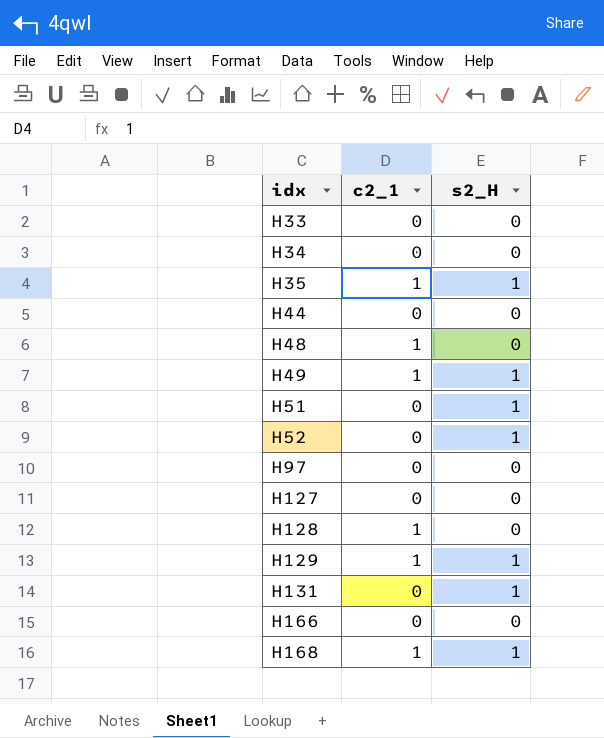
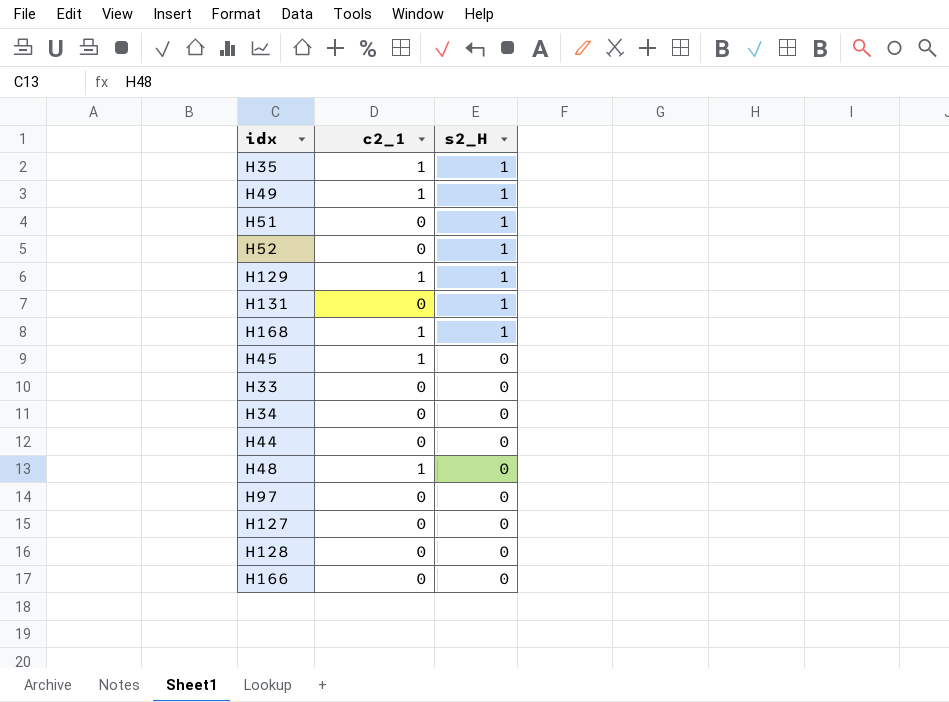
row order: idx ascending -> s2_H descending
row H45: none -> 1 | 0
H128 | c2_1: 1 -> 0

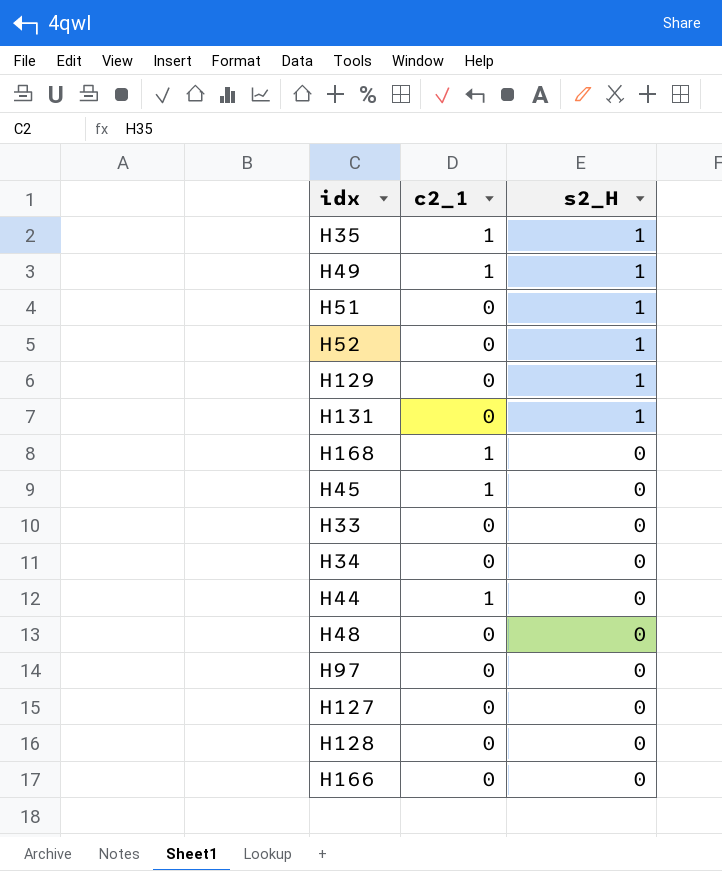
H129 | c2_1: 1 -> 0
H168 | s2_H: 1 -> 0
H44 | c2_1: 0 -> 1
H48 | c2_1: 1 -> 0

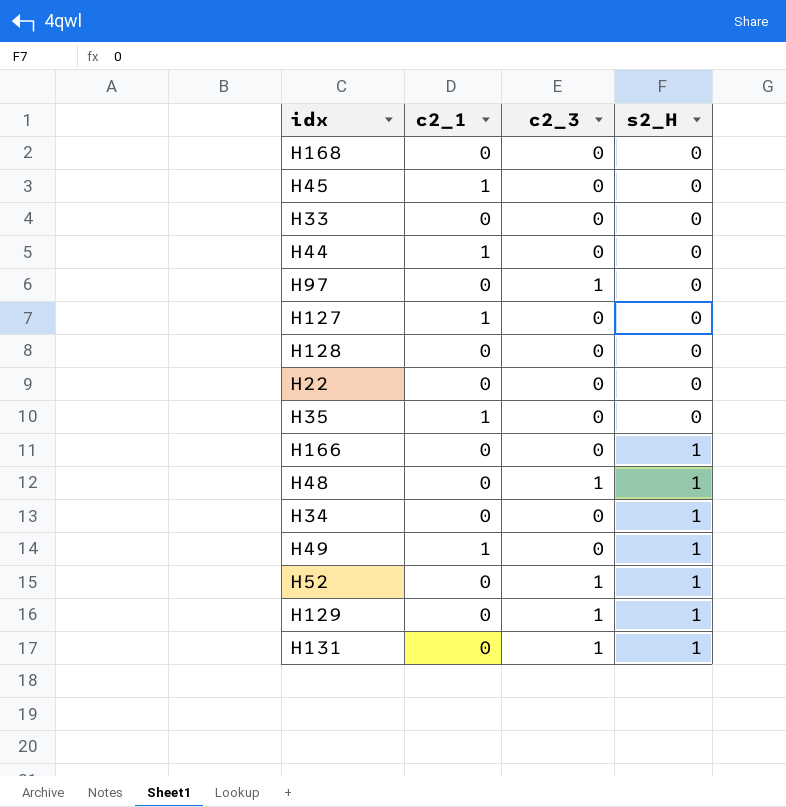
row order: s2_H descending -> s2_H ascending
column c2_3 | position: none -> 3
row H51: 0 | 1 -> none
H168 | c2_1: 1 -> 0
H127 | c2_1: 0 -> 1
row H22: none -> 0 | 0 | 0
H35 | s2_H: 1 -> 0
H166 | s2_H: 0 -> 1
H48 | s2_H: 0 -> 1
H34 | s2_H: 0 -> 1

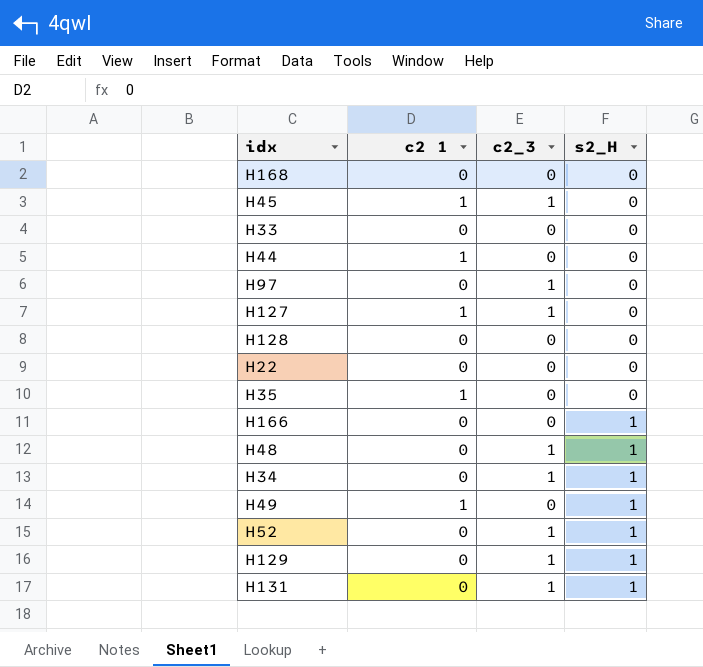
column name: c2_1 -> c2 1
H45 | c2_3: 0 -> 1
H127 | c2_3: 0 -> 1
H34 | c2_3: 0 -> 1

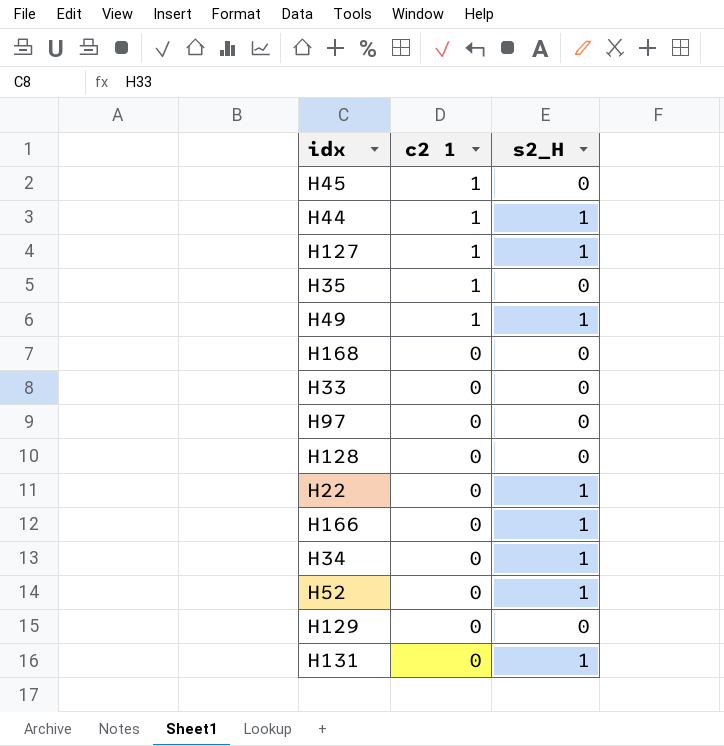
row order: s2_H ascending -> c2 1 descending
column c2_3 | position: 3 -> none
row H48: 0 | 1 | 1 -> none
H44 | s2_H: 0 -> 1
H127 | s2_H: 0 -> 1
H22 | s2_H: 0 -> 1
H129 | s2_H: 1 -> 0

